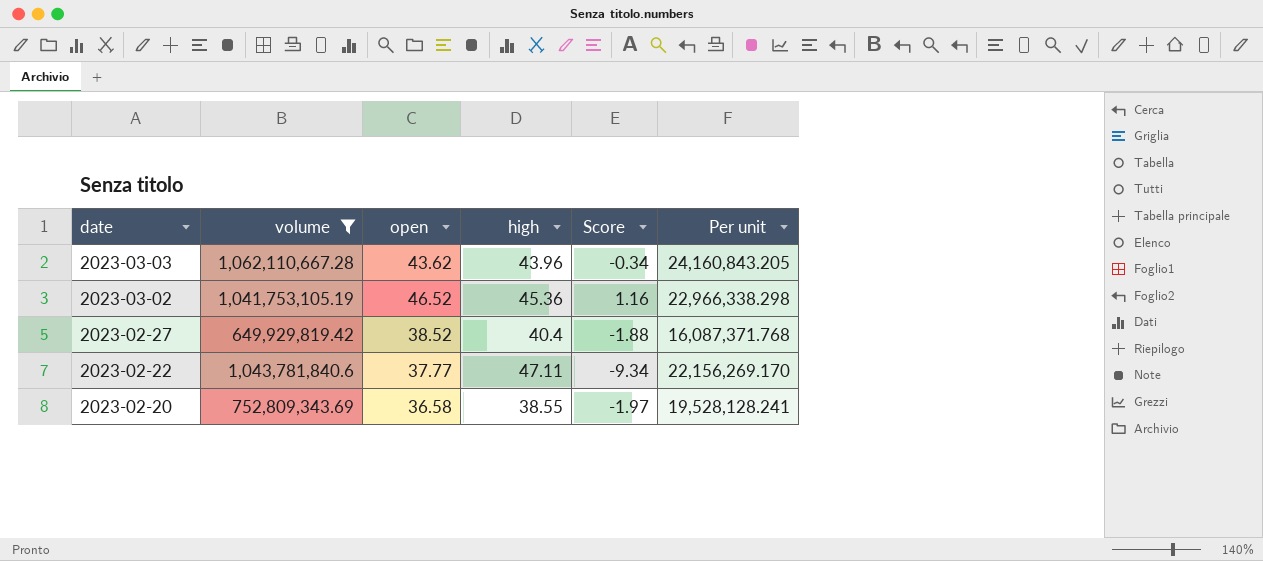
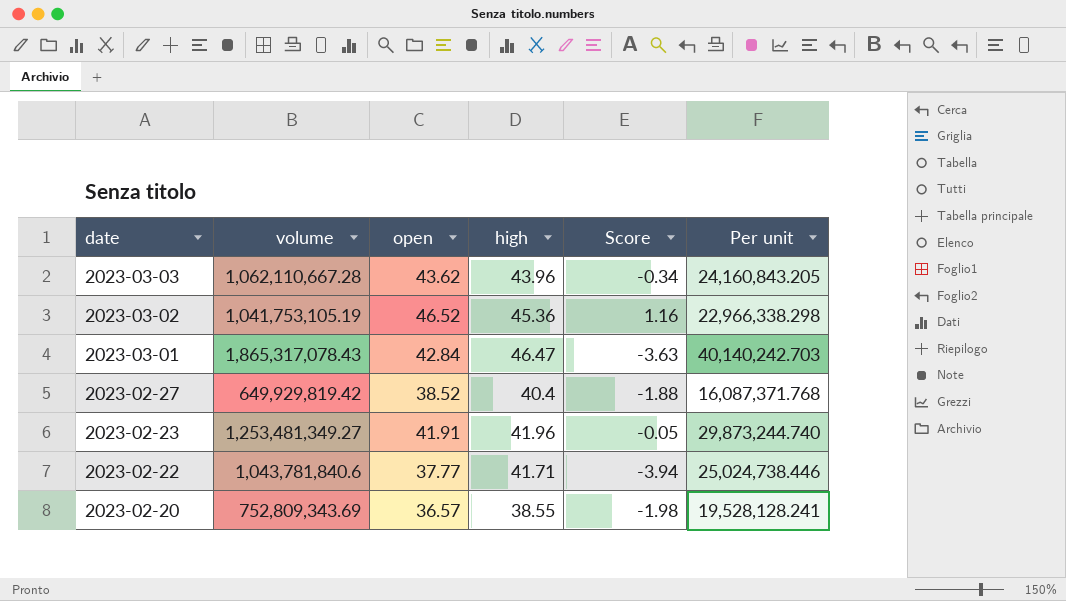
filter: volume <= 1,062,110,667.28 -> none
2023-02-22 | high: 47.11 -> 41.71
2023-02-22 | Score: -9.34 -> -3.94
2023-02-22 | Per unit: 22,156,269.170 -> 25,024,738.446
2023-02-20 | open: 36.58 -> 36.57
2023-02-20 | Score: -1.97 -> -1.98

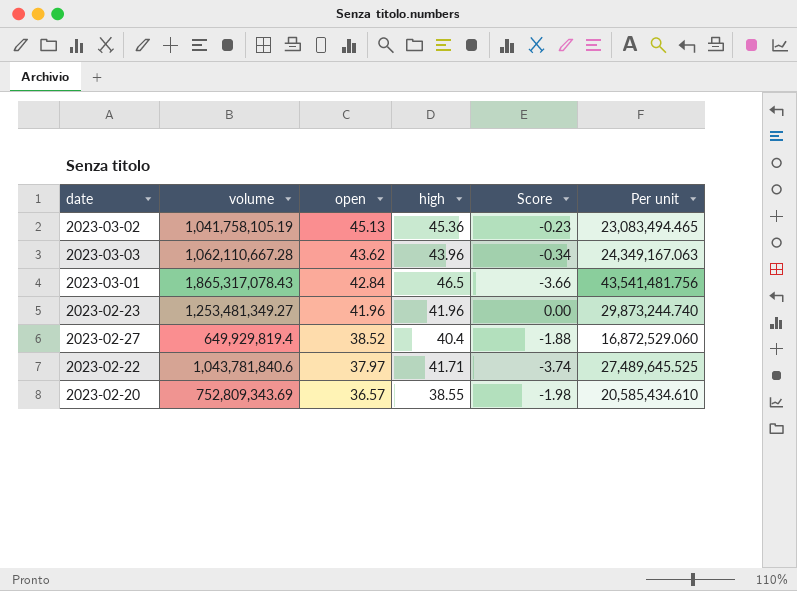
row order: date descending -> open descending
column Per unit | formula: [volume] / [high] -> [volume] / [open]
2023-03-02 | volume: 1,041,753,105.19 -> 1,041,758,105.19
2023-03-02 | open: 46.52 -> 45.13
2023-03-02 | Score: 1.16 -> -0.23
2023-03-01 | high: 46.47 -> 46.5
2023-03-01 | Score: -3.63 -> -3.66
2023-02-23 | open: 41.91 -> 41.96
2023-02-23 | Score: -0.05 -> 0.00
2023-02-27 | volume: 649,929,819.42 -> 649,929,819.4
2023-02-22 | open: 37.77 -> 37.97
2023-02-22 | Score: -3.94 -> -3.74

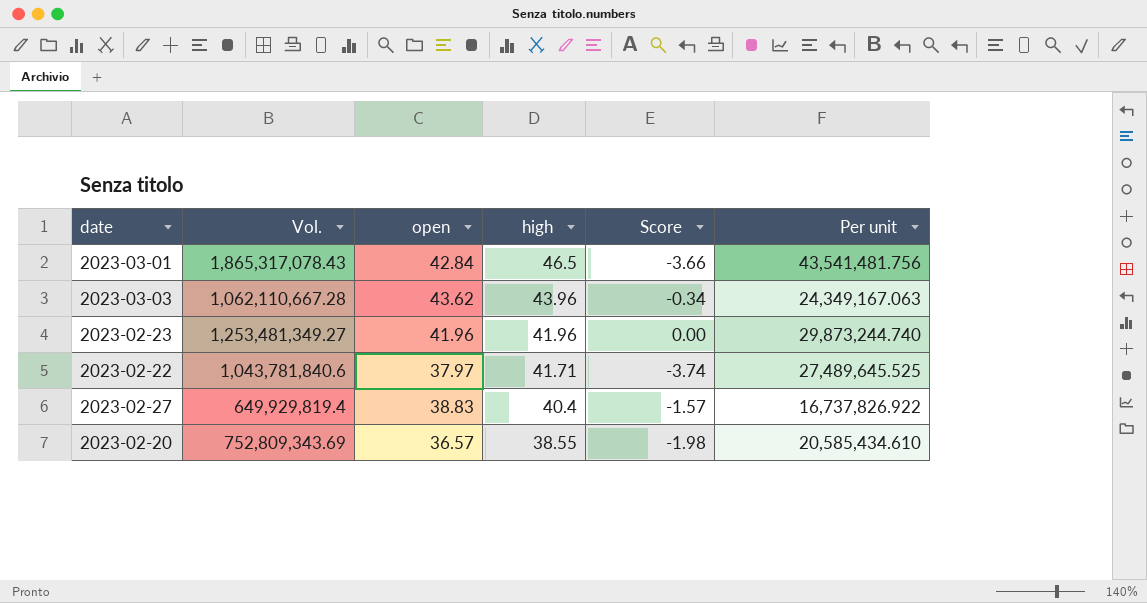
row order: open descending -> high descending
column name: volume -> Vol.
row 2023-03-02: 1,041,758,105.19 | 45.13 | 45.36 | -0.23 | 23,083,494.465 -> none
2023-02-27 | open: 38.52 -> 38.83
2023-02-27 | Score: -1.88 -> -1.57
2023-02-27 | Per unit: 16,872,529.060 -> 16,737,826.922

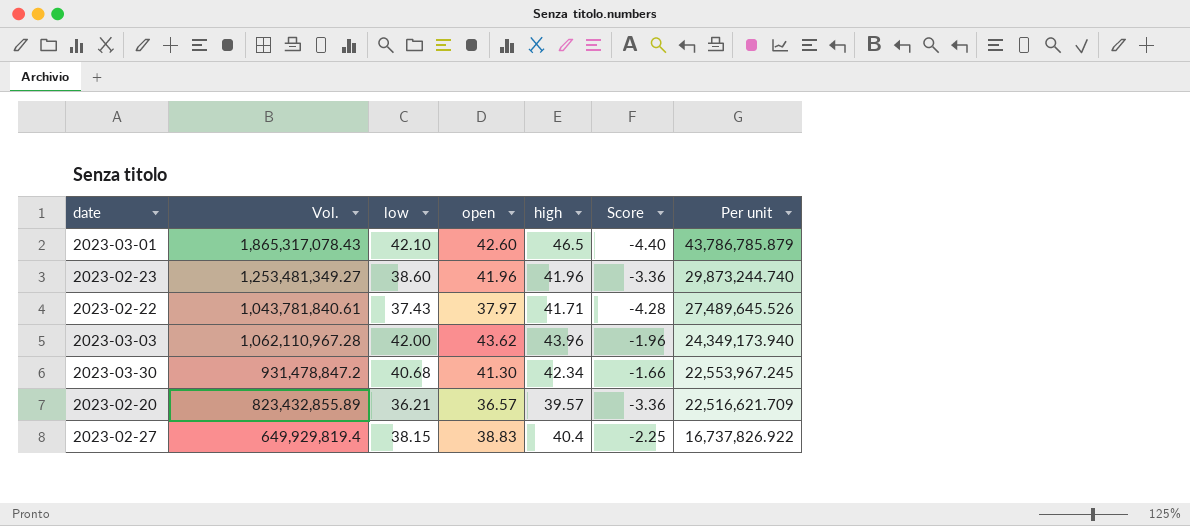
row order: high descending -> Per unit descending
column low | position: none -> 3
column Score | formula: [open] - [high] -> [low] - [high]
2023-03-01 | open: 42.84 -> 42.60
2023-03-01 | Per unit: 43,541,481.756 -> 43,786,785.879
2023-02-22 | Vol.: 1,043,781,840.6 -> 1,043,781,840.61
2023-02-22 | Per unit: 27,489,645.525 -> 27,489,645.526
2023-03-03 | Vol.: 1,062,110,667.28 -> 1,062,110,967.28
2023-03-03 | Per unit: 24,349,167.063 -> 24,349,173.940
row 2023-03-30: none -> 931,478,847.2 | 40.68 | 41.30 | 42.34 | -1.66 | 22,553,967.245
2023-02-20 | Vol.: 752,809,343.69 -> 823,432,855.89
2023-02-20 | high: 38.55 -> 39.57
2023-02-20 | Per unit: 20,585,434.610 -> 22,516,621.709

